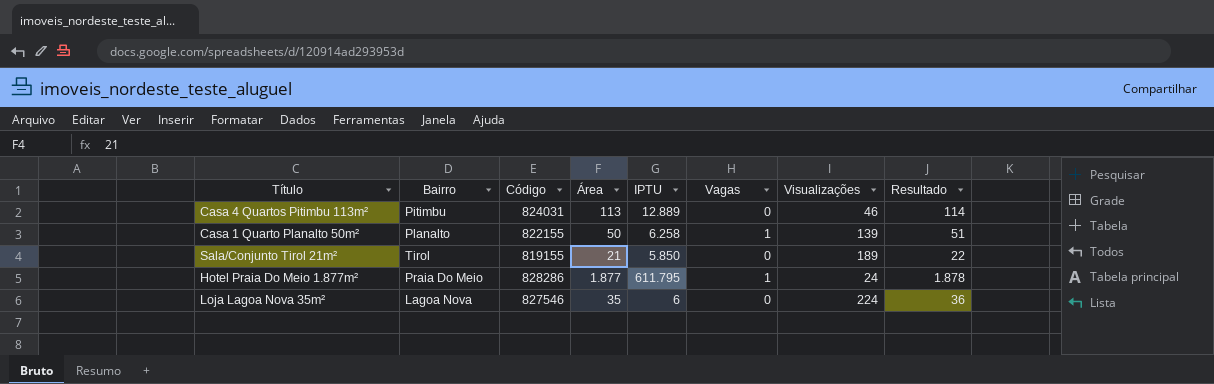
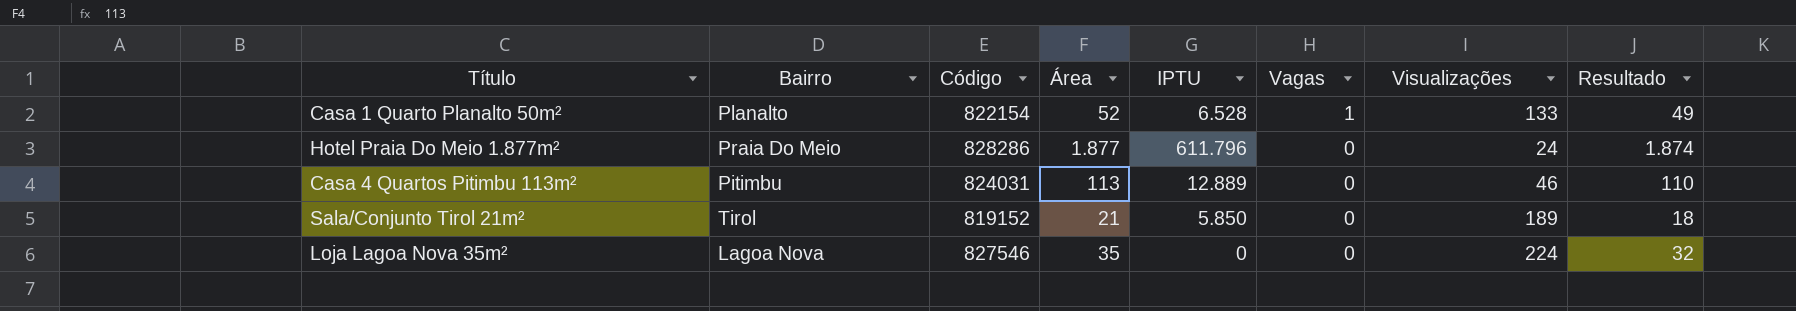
row order: none -> Vagas descending
column Resultado | formula: [Área] + 1 -> [Área] - 3
Casa 1 Quarto Planalto 50m² | Código: 822155 -> 822154
Casa 1 Quarto Planalto 50m² | Área: 50 -> 52
Casa 1 Quarto Planalto 50m² | IPTU: 6.258 -> 6.528
Casa 1 Quarto Planalto 50m² | Visualizações: 139 -> 133
Hotel Praia Do Meio 1.877m² | IPTU: 611.795 -> 611.796
Hotel Praia Do Meio 1.877m² | Vagas: 1 -> 0
Sala/Conjunto Tirol 21m² | Código: 819155 -> 819152
Loja Lagoa Nova 35m² | IPTU: 6 -> 0

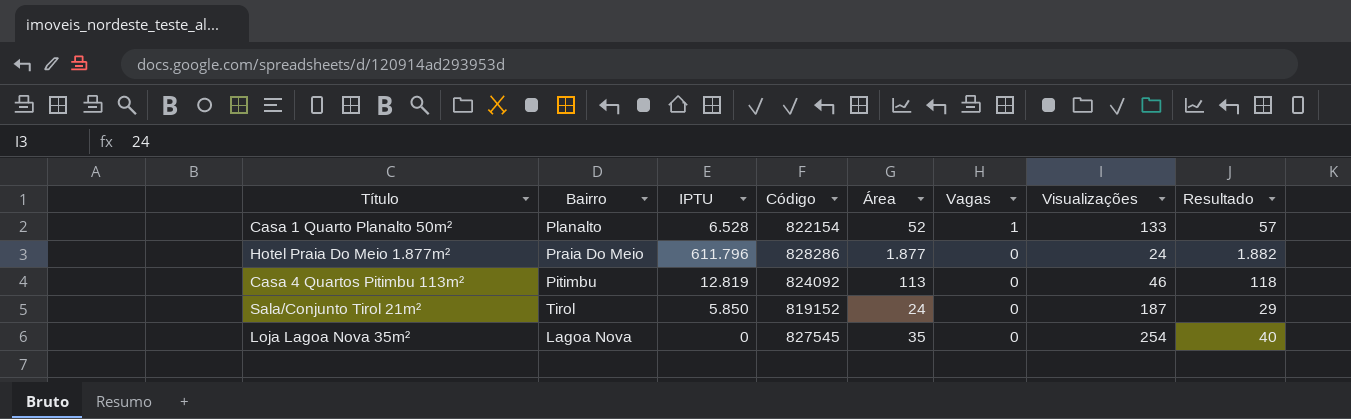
column IPTU | position: 5 -> 3
column Resultado | formula: [Área] - 3 -> [Área] + 5
Casa 4 Quartos Pitimbu 113m² | IPTU: 12.889 -> 12.819
Casa 4 Quartos Pitimbu 113m² | Código: 824031 -> 824092
Sala/Conjunto Tirol 21m² | Área: 21 -> 24
Sala/Conjunto Tirol 21m² | Visualizações: 189 -> 187
Loja Lagoa Nova 35m² | Código: 827546 -> 827545
Loja Lagoa Nova 35m² | Visualizações: 224 -> 254

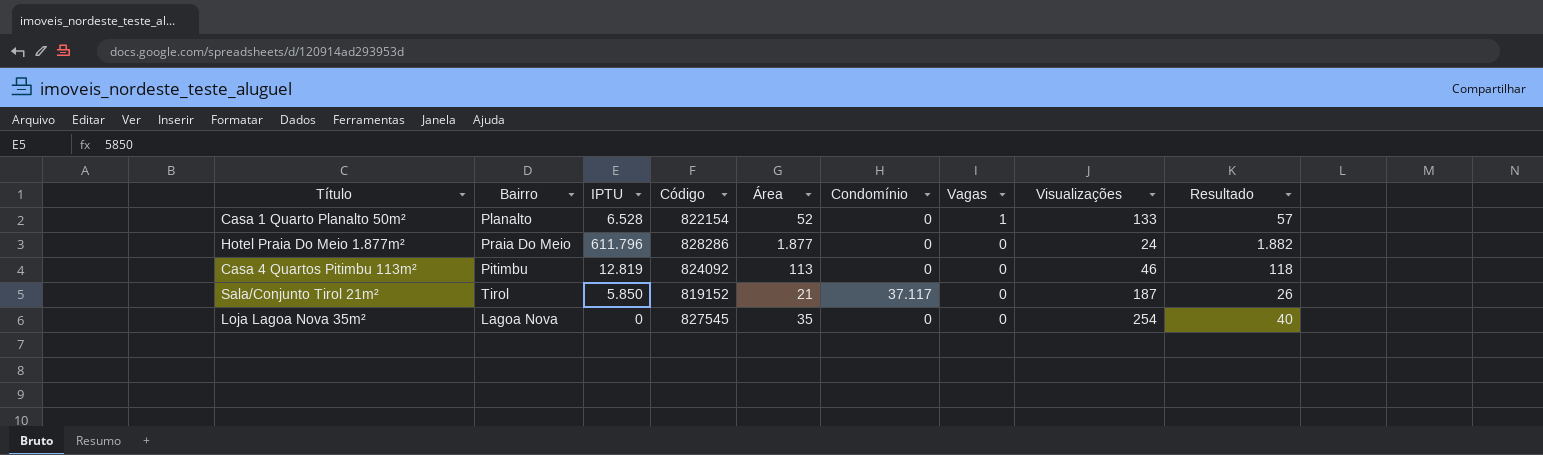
column Condomínio | position: none -> 6
Sala/Conjunto Tirol 21m² | Área: 24 -> 21
Sala/Conjunto Tirol 21m² | Resultado: 29 -> 26

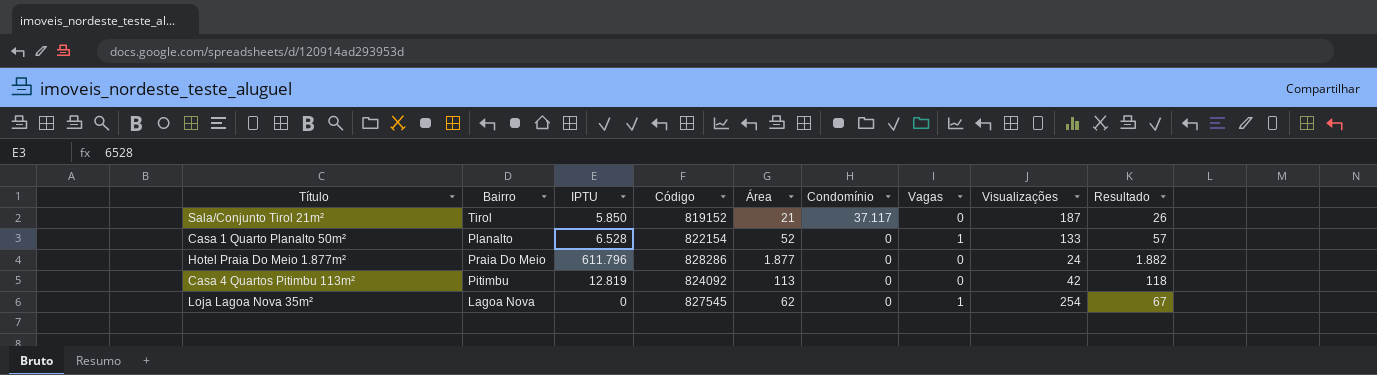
row order: Vagas descending -> Condomínio descending
Casa 4 Quartos Pitimbu 113m² | Visualizações: 46 -> 42
Loja Lagoa Nova 35m² | Área: 35 -> 62
Loja Lagoa Nova 35m² | Vagas: 0 -> 1
Loja Lagoa Nova 35m² | Resultado: 40 -> 67

